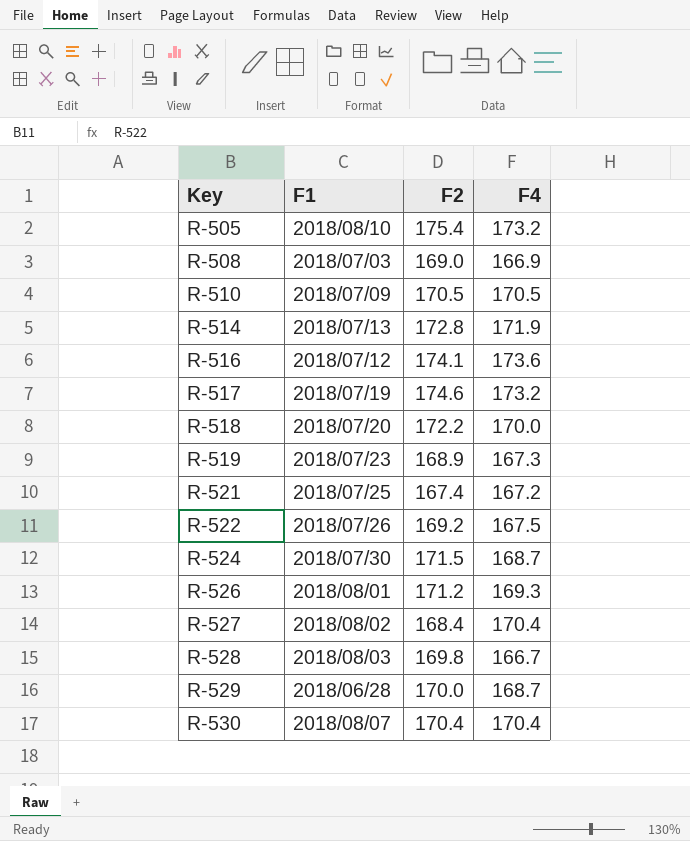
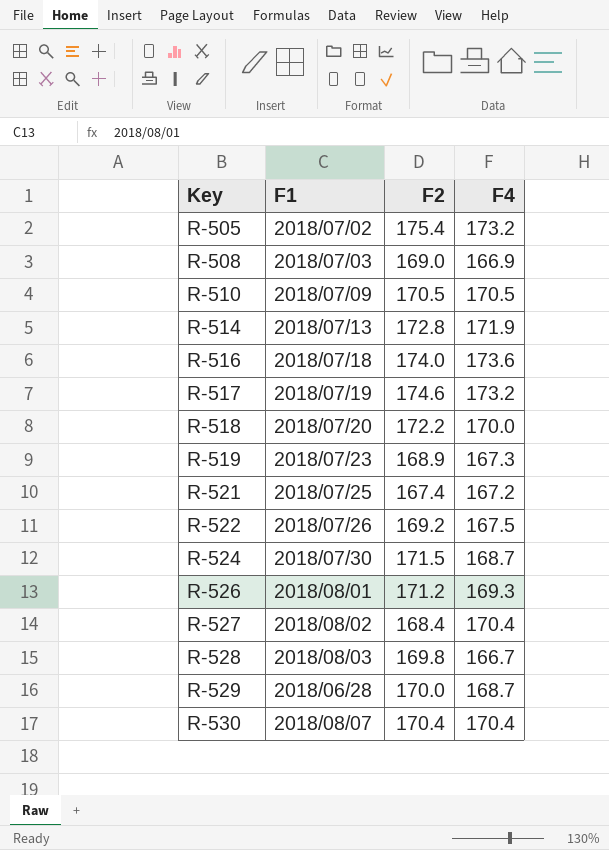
R-505 | F1: 2018/08/10 -> 2018/07/02
R-516 | F1: 2018/07/12 -> 2018/07/18
R-516 | F2: 174.1 -> 174.0

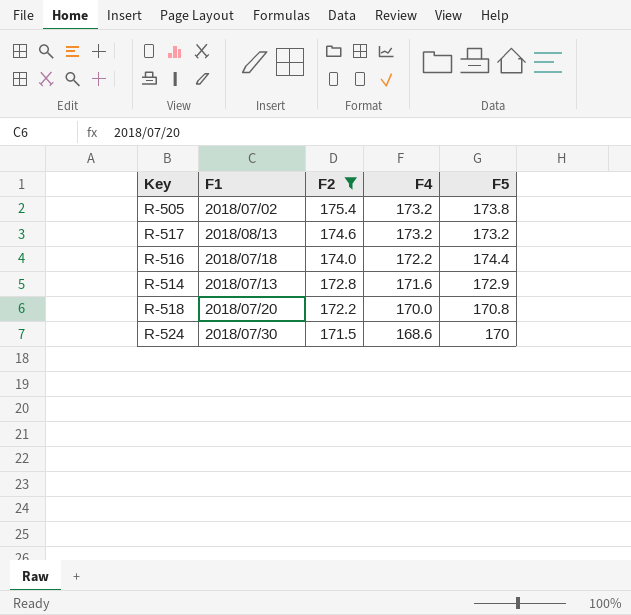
filter: none -> F2 >= 171.5
row order: Key ascending -> F2 descending
column F5 | position: none -> 5
R-517 | F1: 2018/07/19 -> 2018/08/13
R-516 | F4: 173.6 -> 172.2
R-514 | F4: 171.9 -> 171.6
R-524 | F4: 168.7 -> 168.6

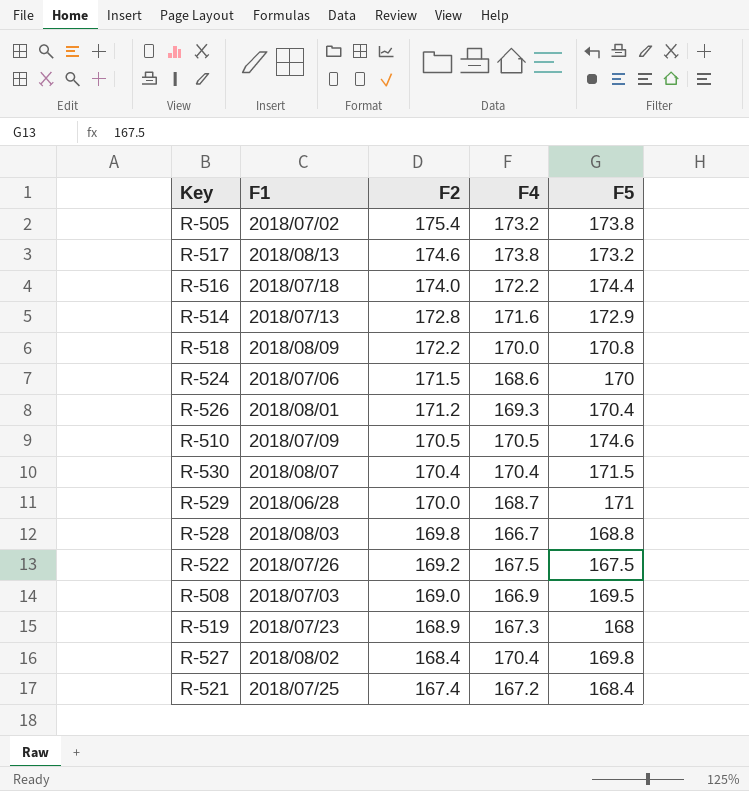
filter: F2 >= 171.5 -> none
R-517 | F4: 173.2 -> 173.8
R-518 | F1: 2018/07/20 -> 2018/08/09
R-524 | F1: 2018/07/30 -> 2018/07/06

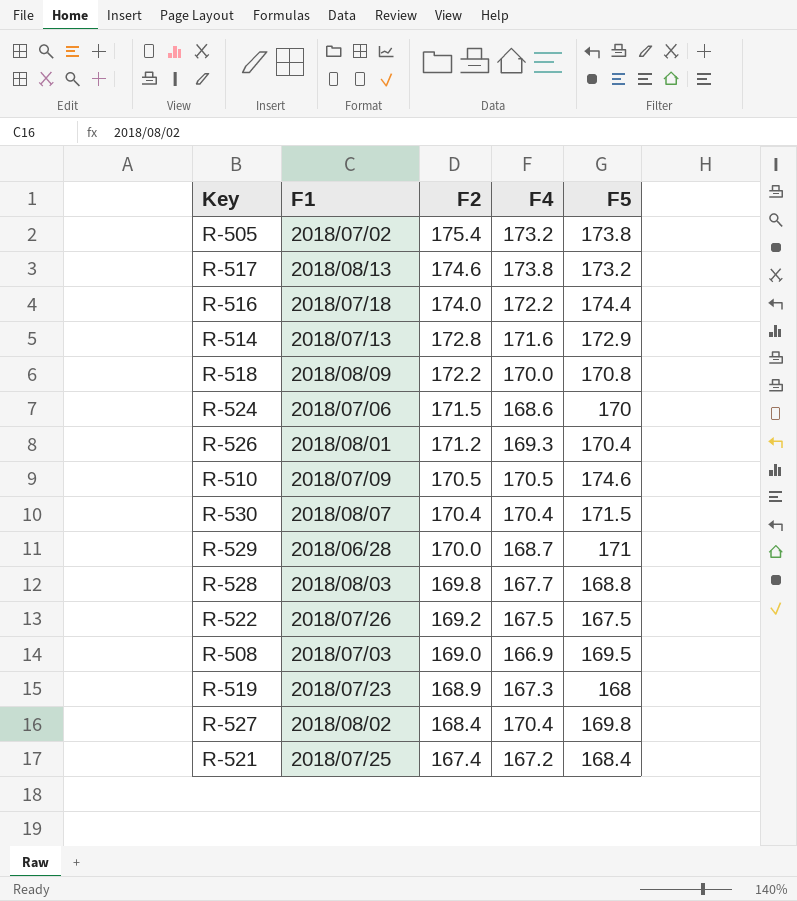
R-528 | F4: 166.7 -> 167.7

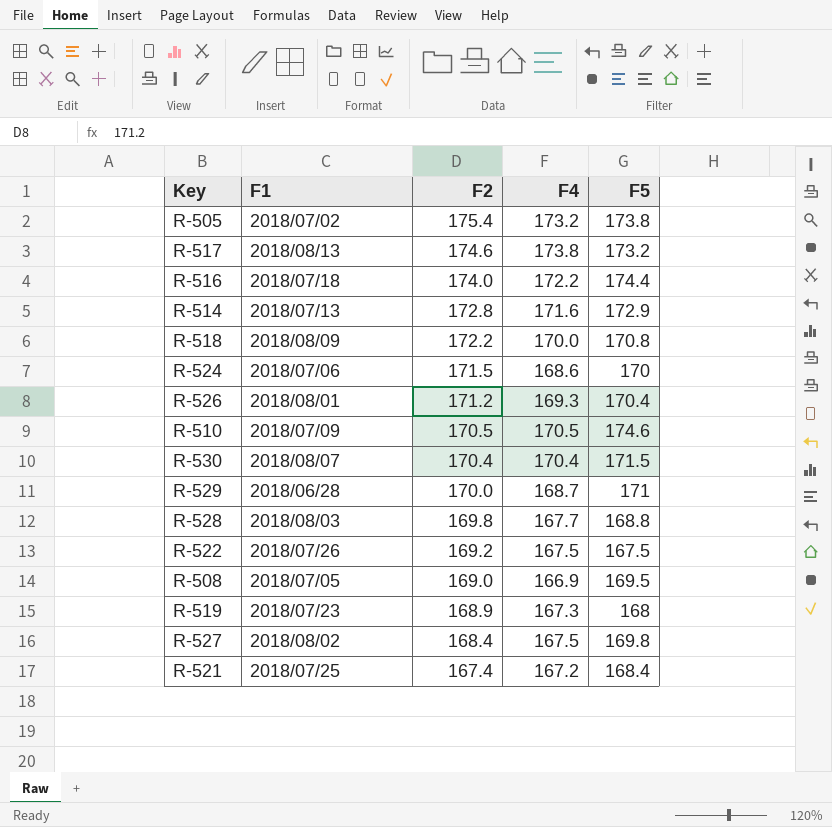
R-508 | F1: 2018/07/03 -> 2018/07/05
R-527 | F4: 170.4 -> 167.5

